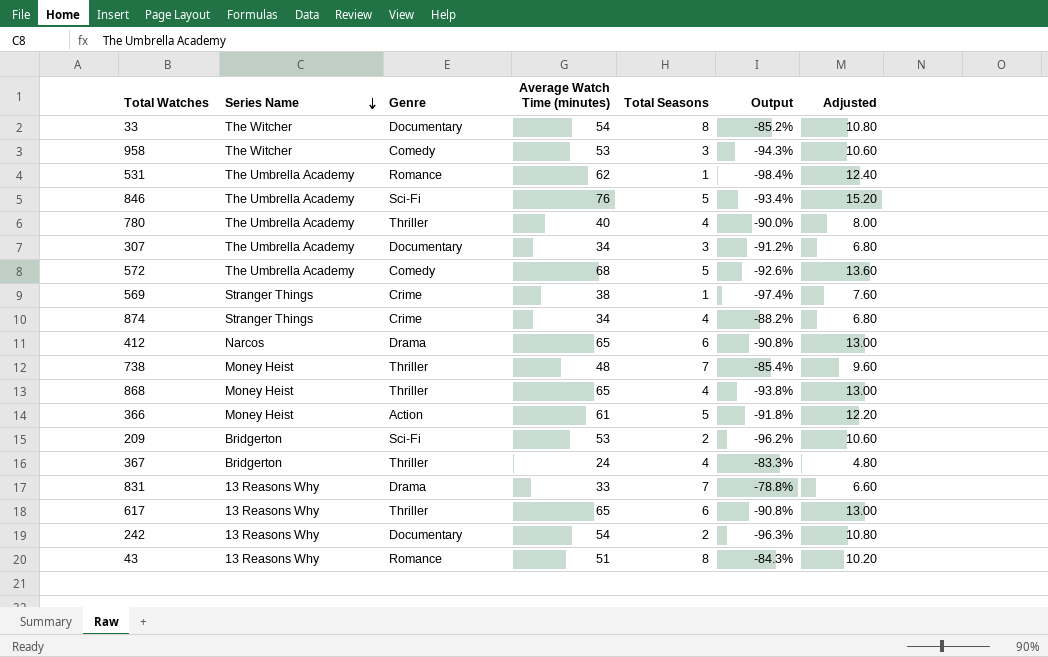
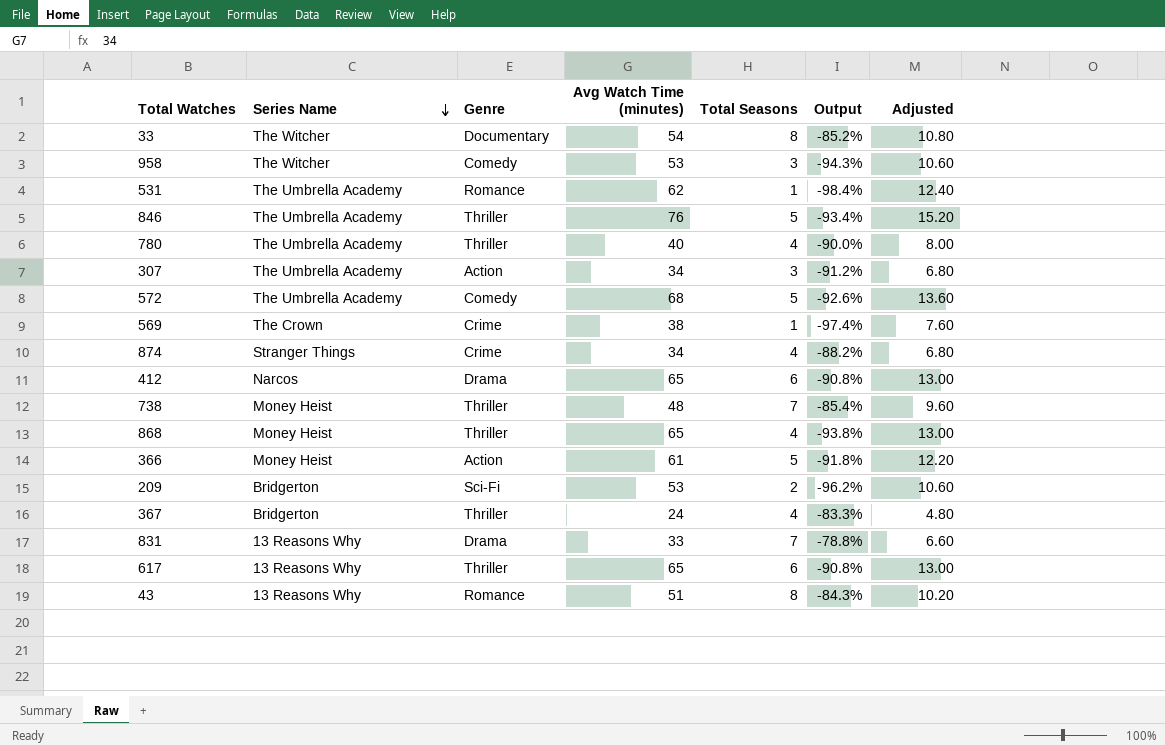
column name: Average Watch Time (minutes) -> Avg Watch Time (minutes)
row 242: 13 Reasons Why | Documentary | 54 | 2 | -96.3% | 10.80 -> none
846 | Genre: Sci-Fi -> Thriller
307 | Genre: Documentary -> Action
569 | Series Name: Stranger Things -> The Crown

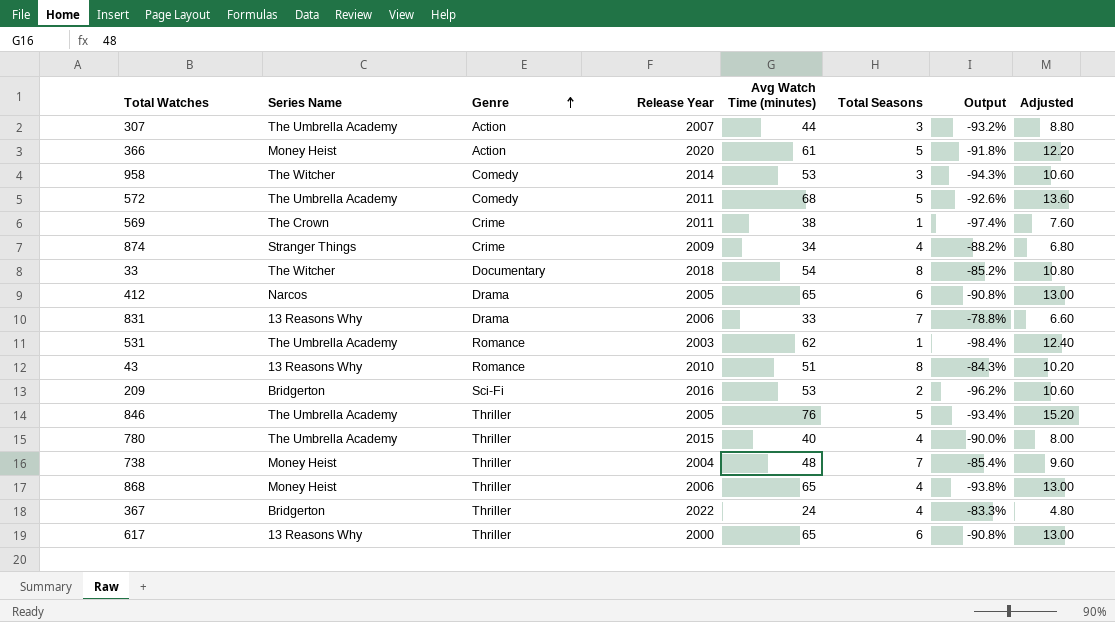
row order: Series Name descending -> Genre ascending
column Release Year | position: none -> 4
307 | Avg Watch Time (minutes): 34 -> 44
307 | Output: -91.2% -> -93.2%
307 | Adjusted: 6.80 -> 8.80

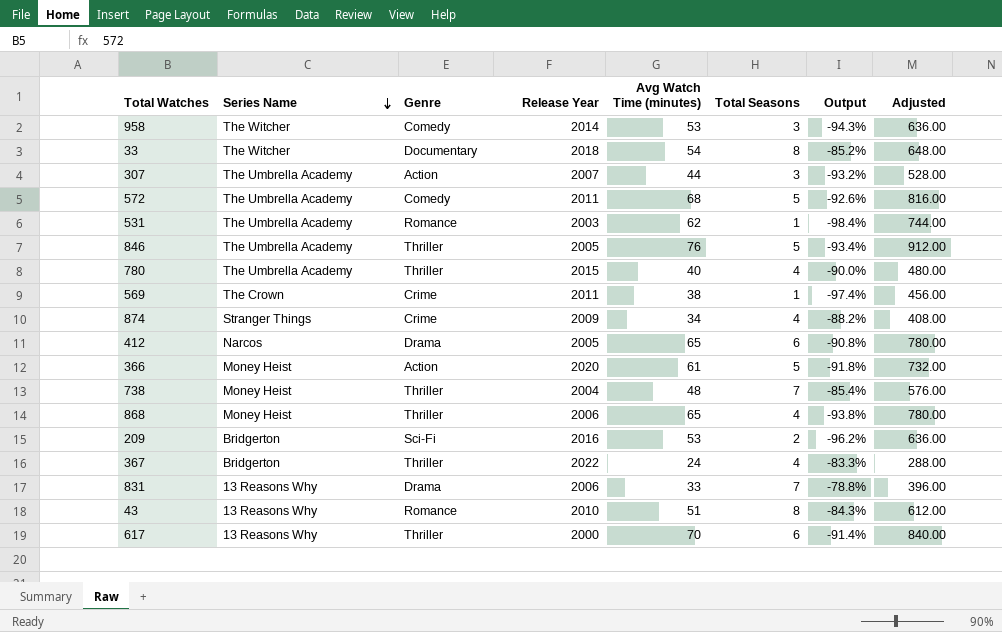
row order: Genre ascending -> Series Name descending
column Adjusted | formula: [Avg Watch Time (minutes)] * 0.2 -> [Avg Watch Time (minutes)] * 12
617 | Avg Watch Time (minutes): 65 -> 70
617 | Output: -90.8% -> -91.4%

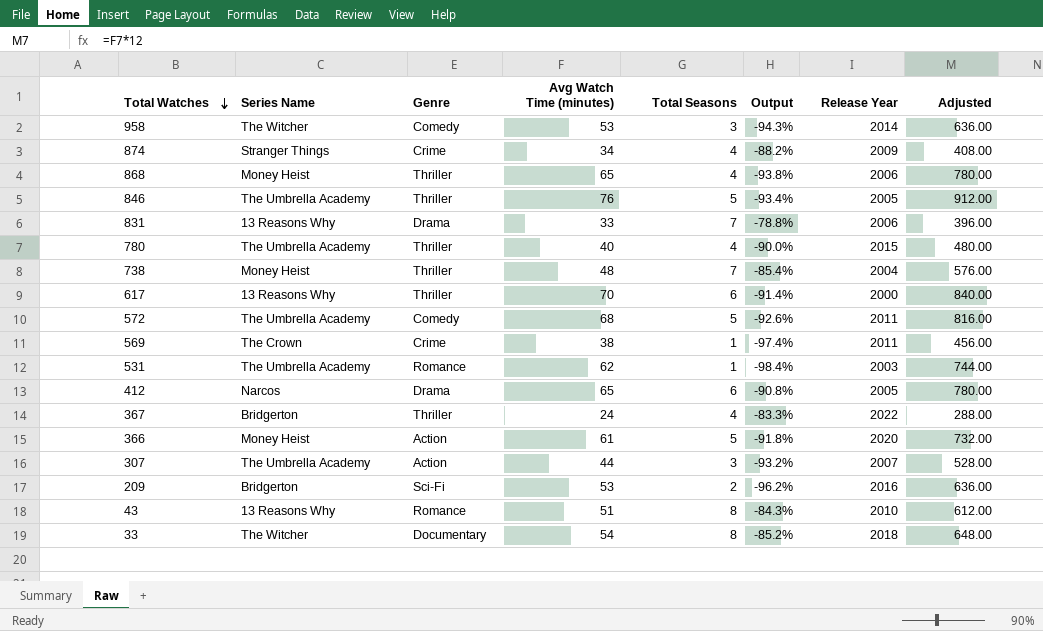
row order: Series Name descending -> Total Watches descending
column Release Year | position: 4 -> 7

